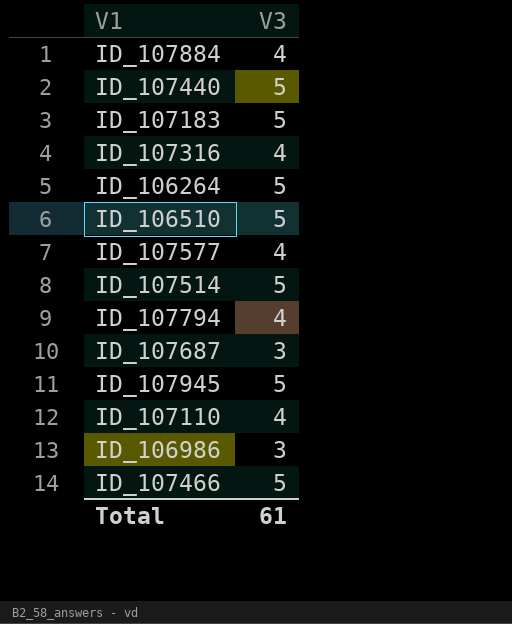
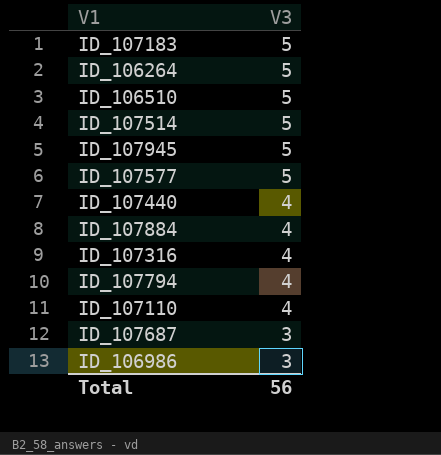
row order: none -> V3 descending
row ID_107466: 5 -> none
ID_107577 | V3: 4 -> 5
ID_107440 | V3: 5 -> 4
Total | V3: 61 -> 56

